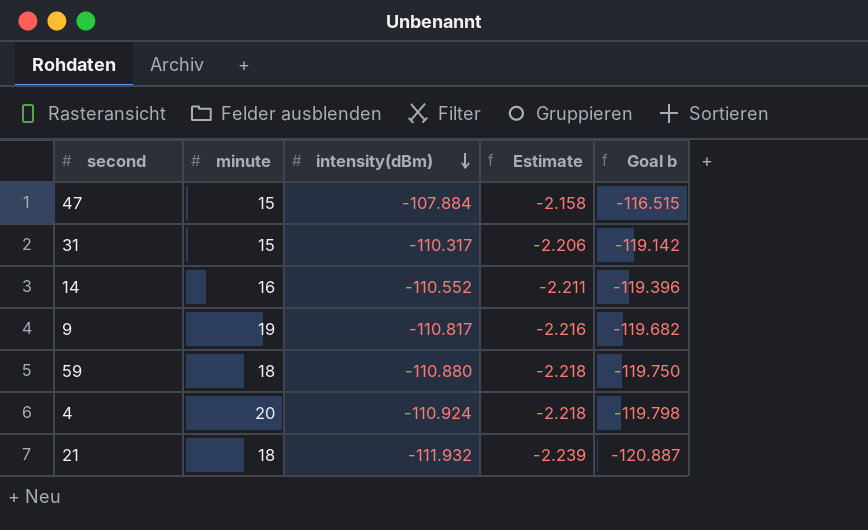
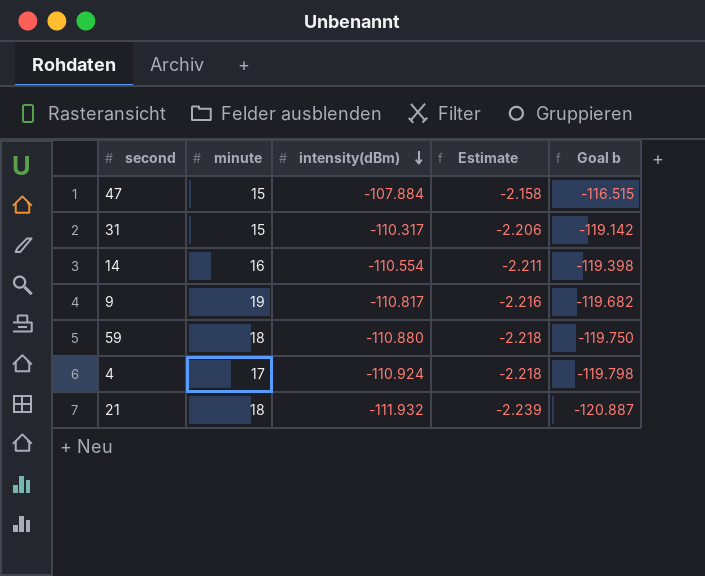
14 | intensity(dBm): -110.552 -> -110.554
14 | Goal b: -119.396 -> -119.398
4 | minute: 20 -> 17

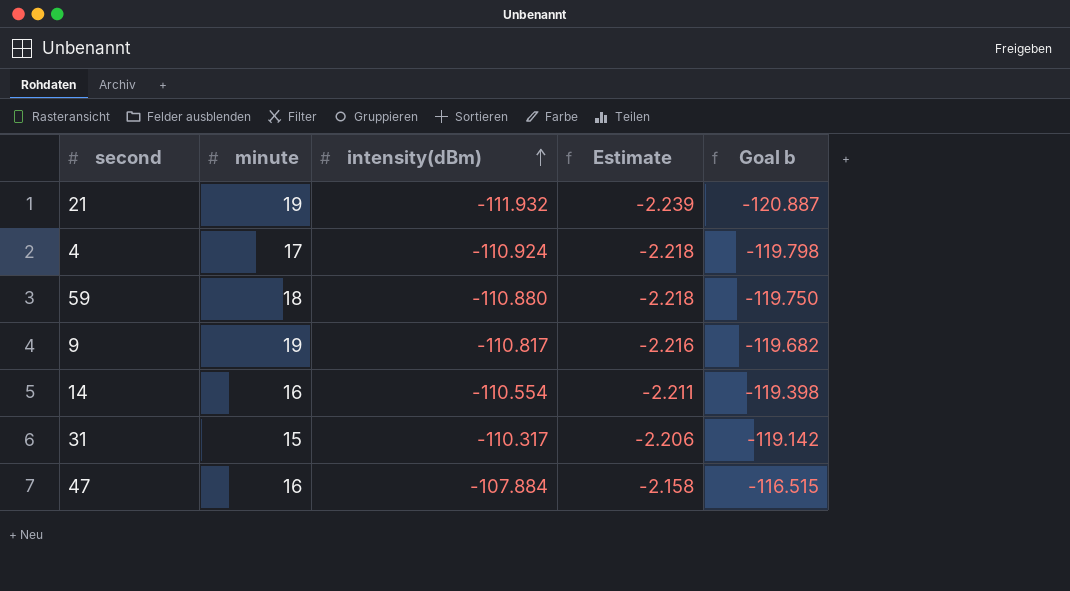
row order: intensity(dBm) descending -> intensity(dBm) ascending
21 | minute: 18 -> 19
47 | minute: 15 -> 16

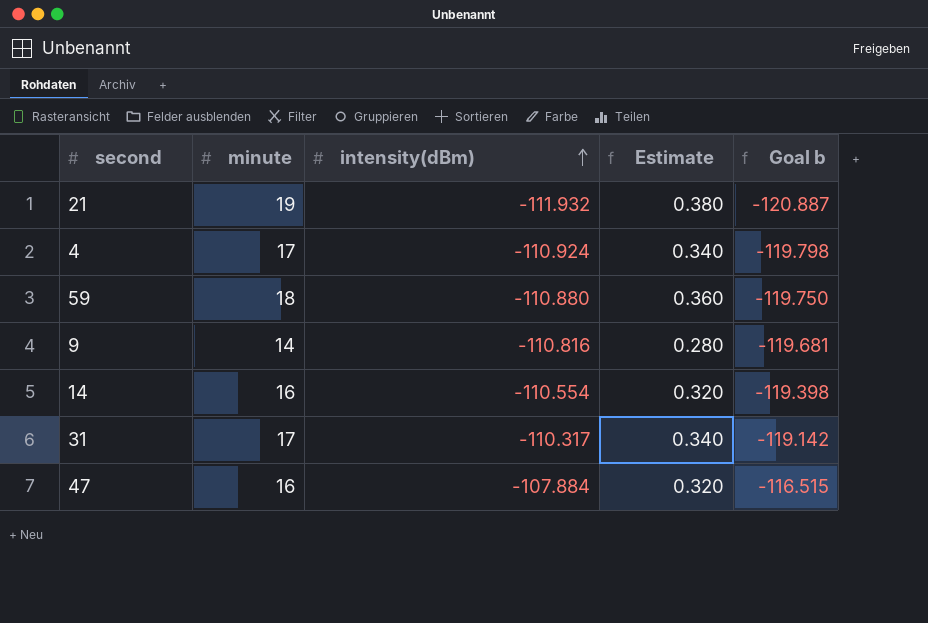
column Estimate | formula: [intensity(dBm)] * 0.02 -> [minute] * 0.02
9 | minute: 19 -> 14
9 | intensity(dBm): -110.817 -> -110.816
9 | Goal b: -119.682 -> -119.681
31 | minute: 15 -> 17

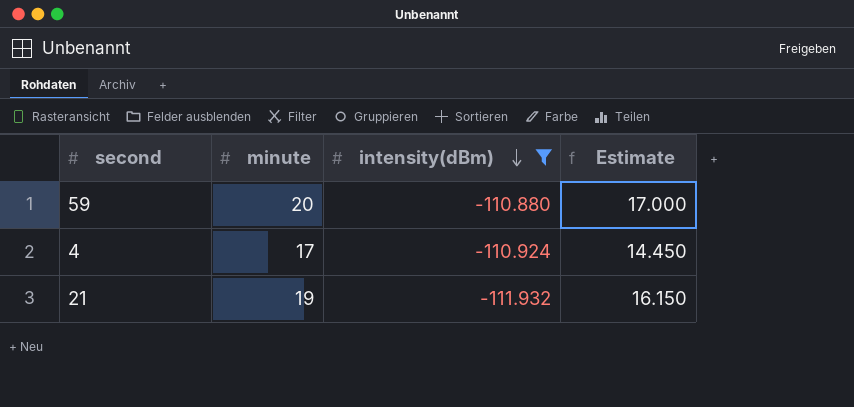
filter: none -> intensity(dBm) <= -110.880
row order: intensity(dBm) ascending -> intensity(dBm) descending
column Goal b | formula: [intensity(dBm)] * 1.08 -> none
column Estimate | formula: [minute] * 0.02 -> [minute] * 0.85
59 | minute: 18 -> 20

